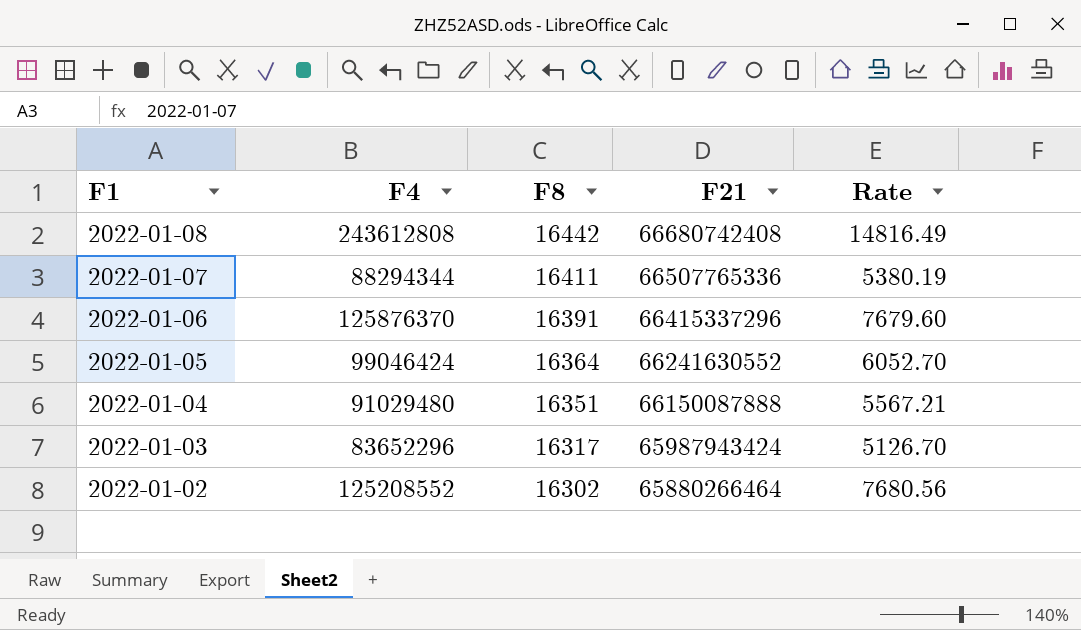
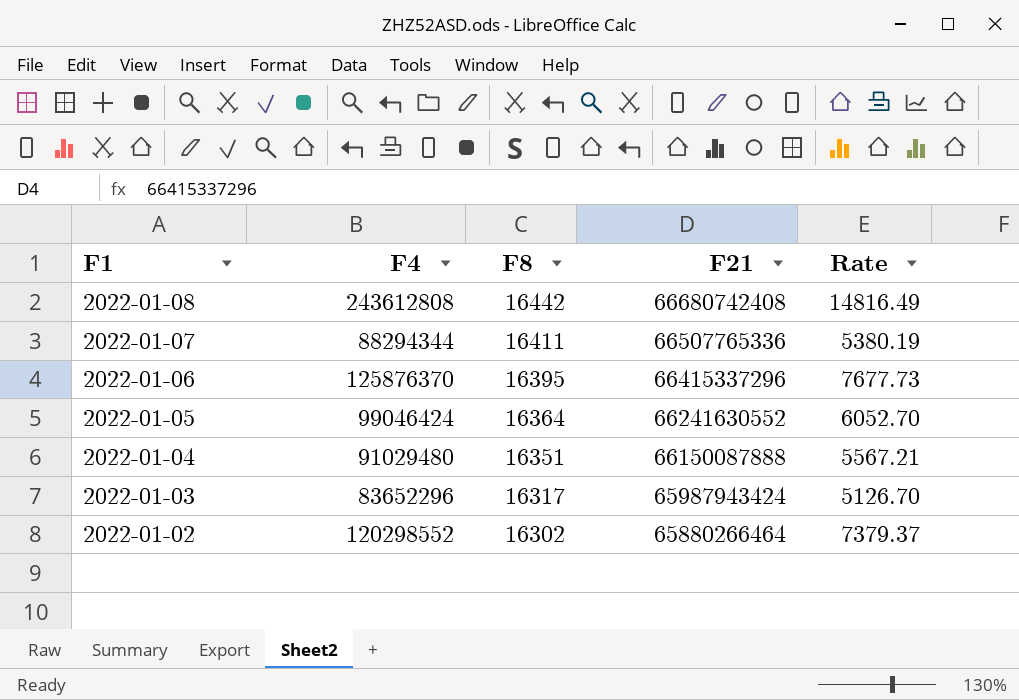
2022-01-06 | F8: 16391 -> 16395
2022-01-06 | Rate: 7679.60 -> 7677.73
2022-01-02 | F4: 125208552 -> 120298552
2022-01-02 | Rate: 7680.56 -> 7379.37

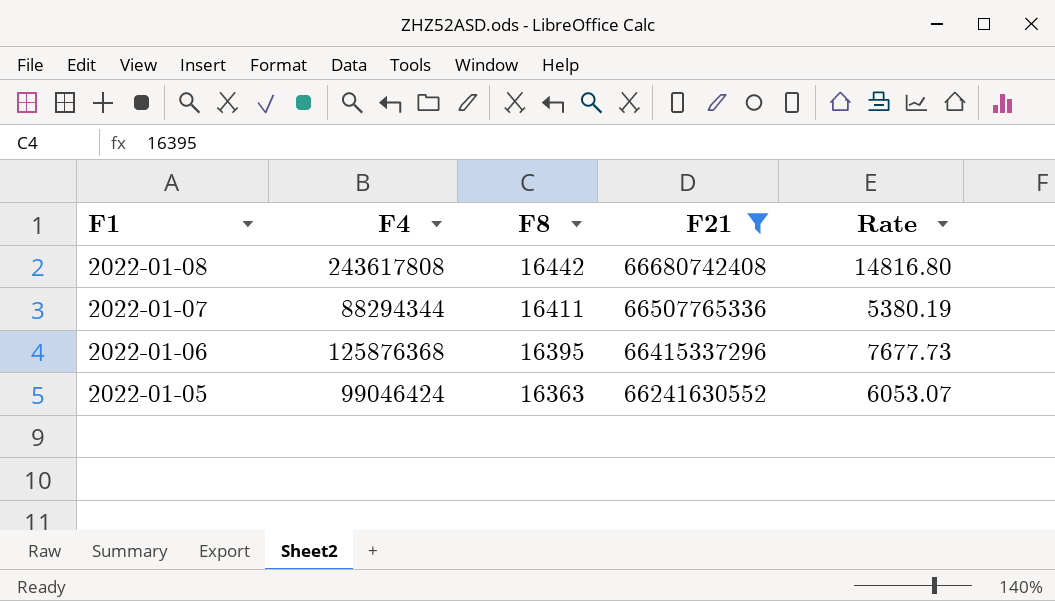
filter: none -> F21 >= 66241630552
2022-01-08 | F4: 243612808 -> 243617808
2022-01-08 | Rate: 14816.49 -> 14816.80
2022-01-06 | F4: 125876370 -> 125876368
2022-01-05 | F8: 16364 -> 16363
2022-01-05 | Rate: 6052.70 -> 6053.07

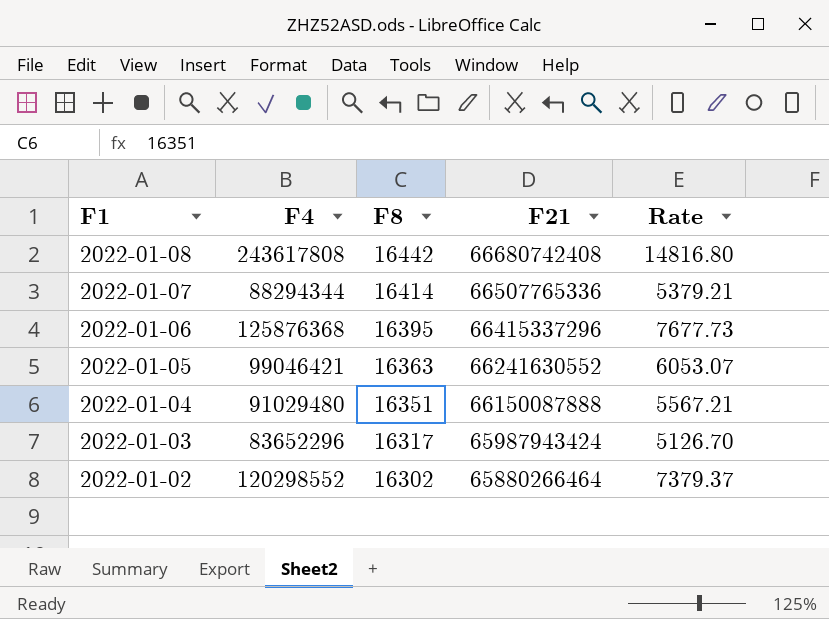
filter: F21 >= 66241630552 -> none
2022-01-07 | F8: 16411 -> 16414
2022-01-07 | Rate: 5380.19 -> 5379.21
2022-01-05 | F4: 99046424 -> 99046421

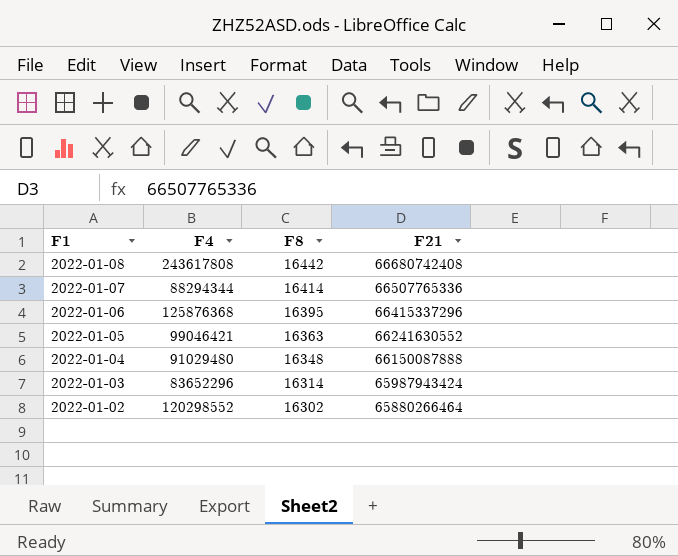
column Rate | formula: [F4] / [F8] -> none
2022-01-04 | F8: 16351 -> 16348
2022-01-03 | F8: 16317 -> 16314

